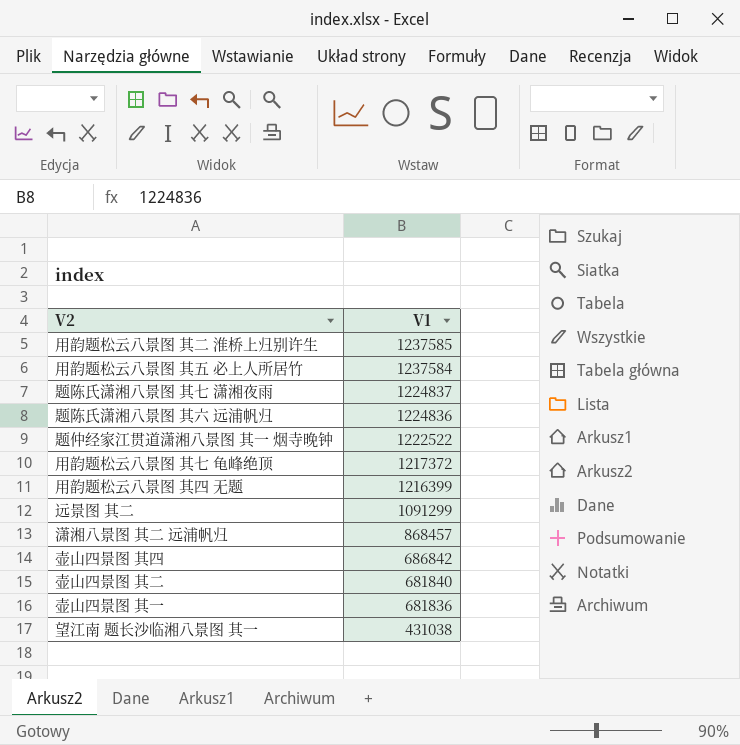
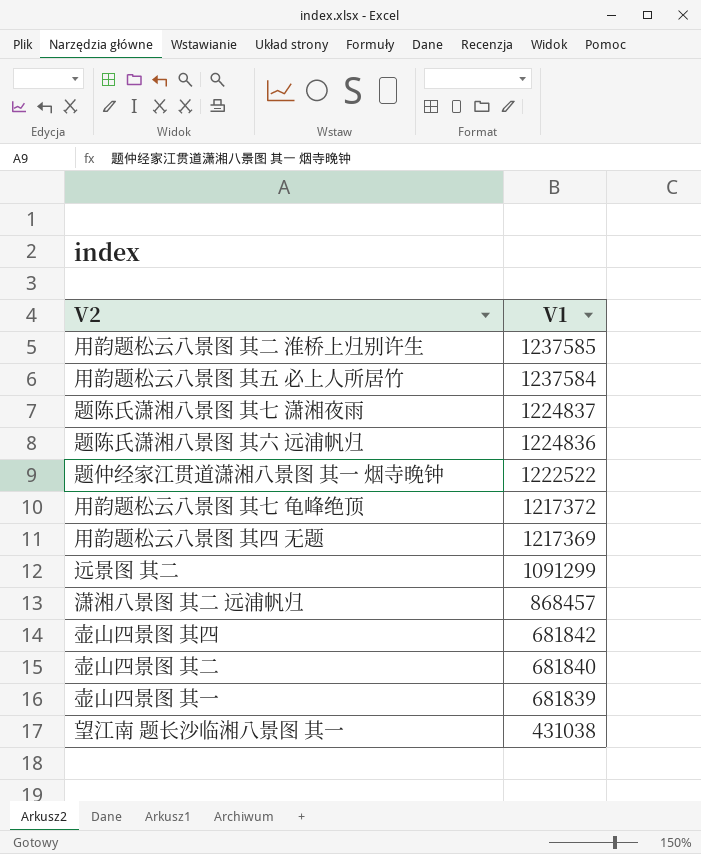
用韵题松云八景图 其四 无题 | V1: 1216399 -> 1217369
壶山四景图 其四 | V1: 686842 -> 681842
壶山四景图 其一 | V1: 681836 -> 681839

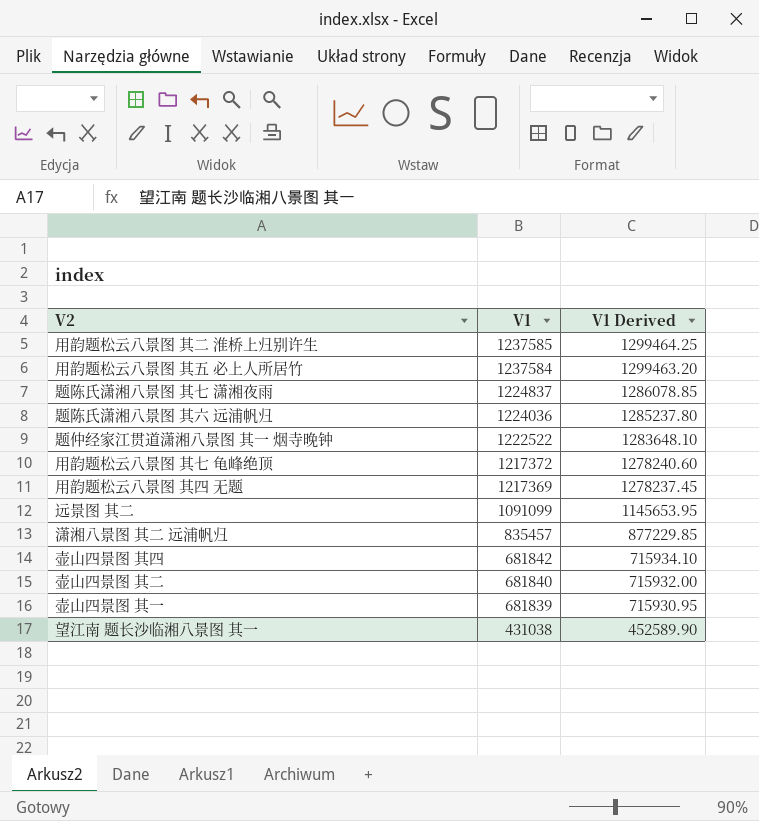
column V1 Derived | formula: none -> [V1] * 1.05
题陈氏潇湘八景图 其六 远浦帆归 | V1: 1224836 -> 1224036
远景图 其二 | V1: 1091299 -> 1091099
潇湘八景图 其二 远浦帆归 | V1: 868457 -> 835457

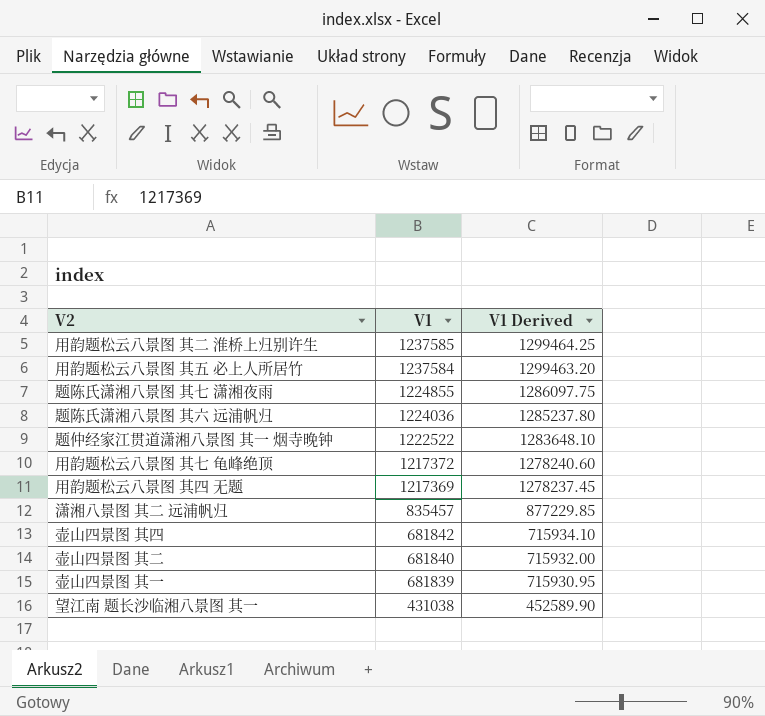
row 远景图 其二: 1091099 | 1145653.95 -> none
题陈氏潇湘八景图 其七 潇湘夜雨 | V1: 1224837 -> 1224855
题陈氏潇湘八景图 其七 潇湘夜雨 | V1 Derived: 1286078.85 -> 1286097.75

